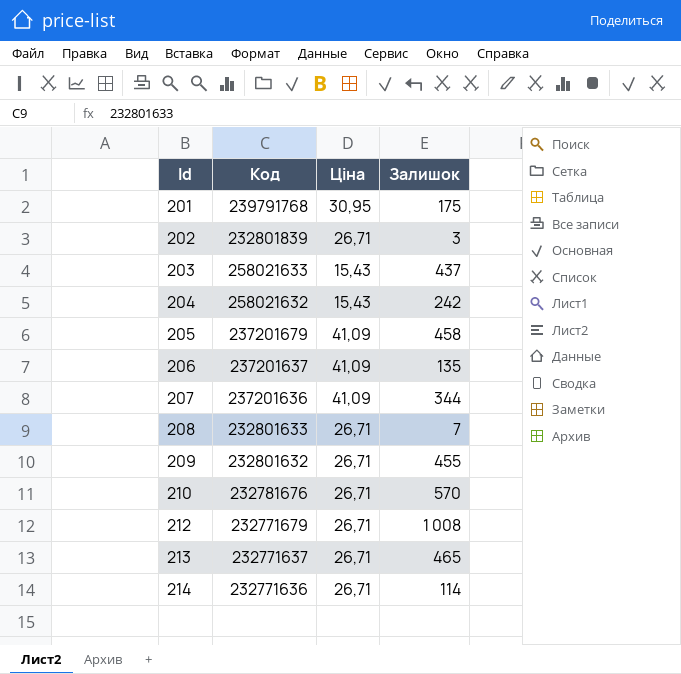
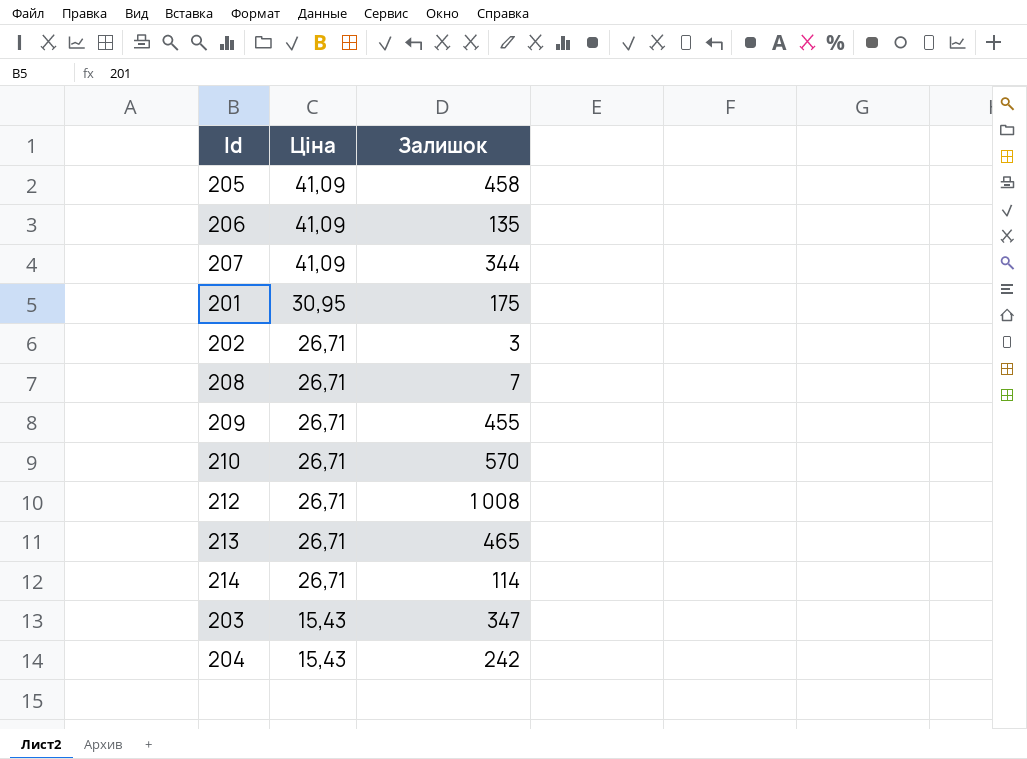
row order: Id ascending -> Ціна descending
column Код | position: 2 -> none
203 | Залишок: 437 -> 347

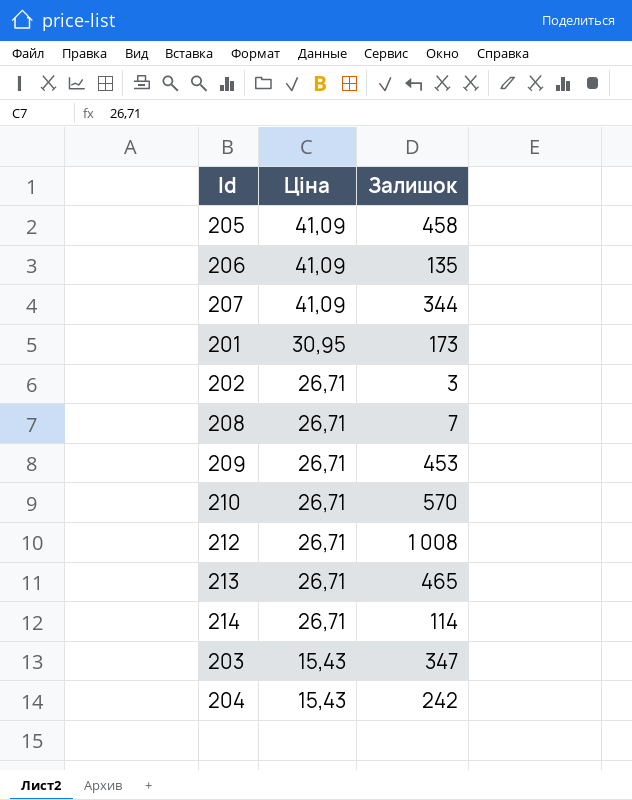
201 | Залишок: 175 -> 173
209 | Залишок: 455 -> 453

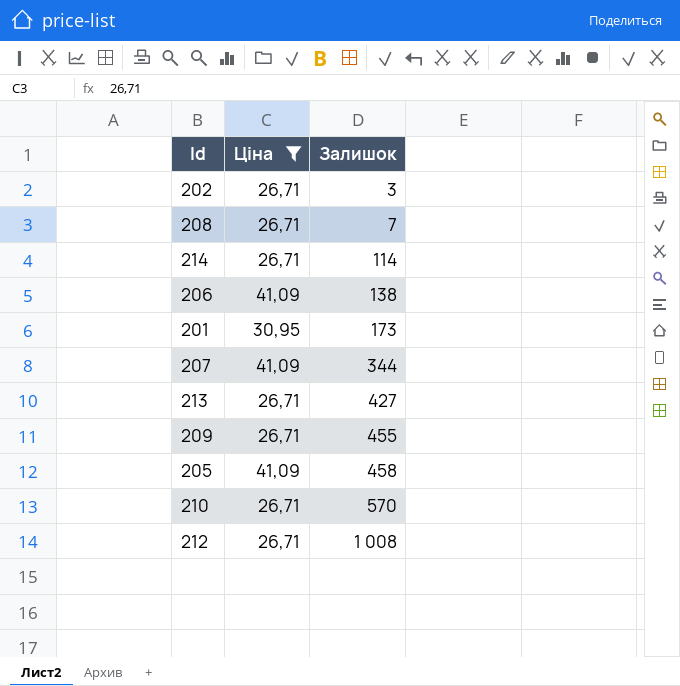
filter: none -> Ціна != 15,43
row order: Ціна descending -> Залишок ascending
206 | Залишок: 135 -> 138
213 | Залишок: 465 -> 427
209 | Залишок: 453 -> 455

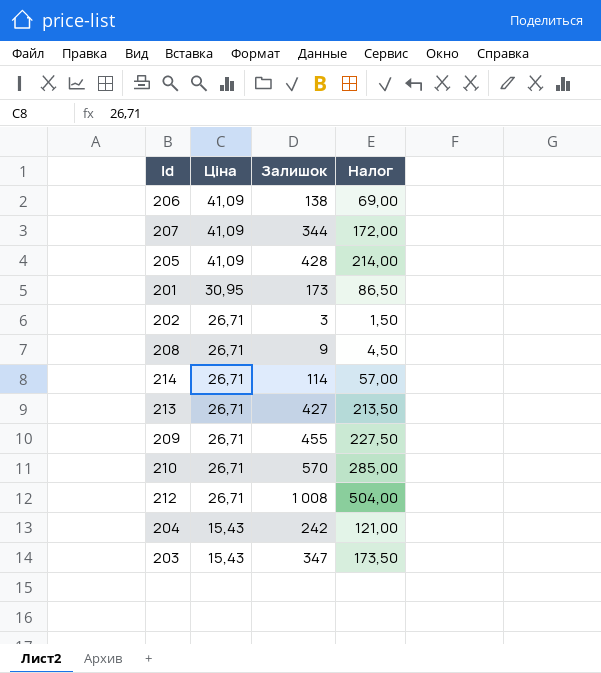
filter: Ціна != 15,43 -> none
row order: Залишок ascending -> Ціна descending
column Налог | formula: none -> [Залишок] * 0,5
205 | Залишок: 458 -> 428
208 | Залишок: 7 -> 9

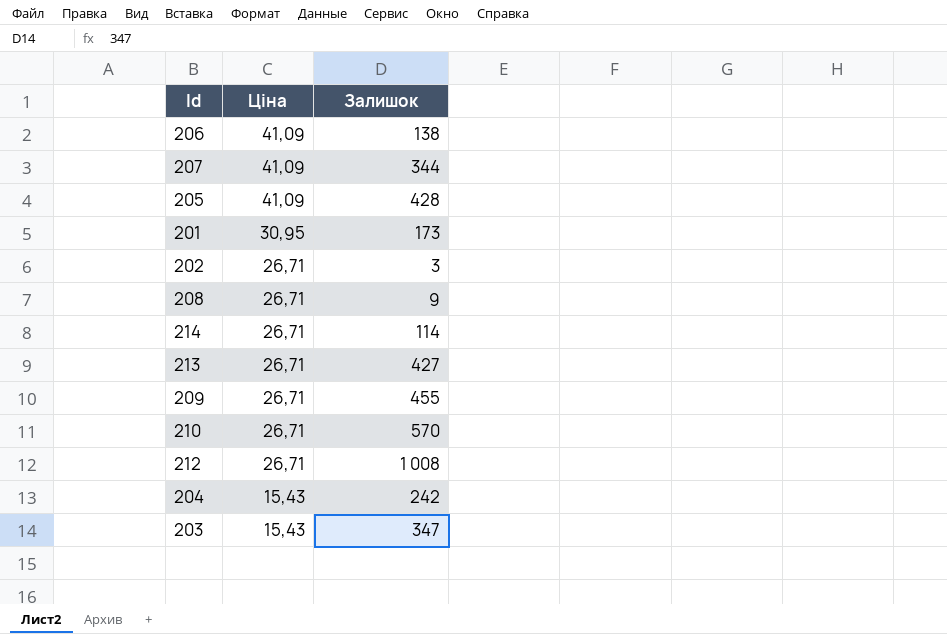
column Налог | formula: [Залишок] * 0,5 -> none

